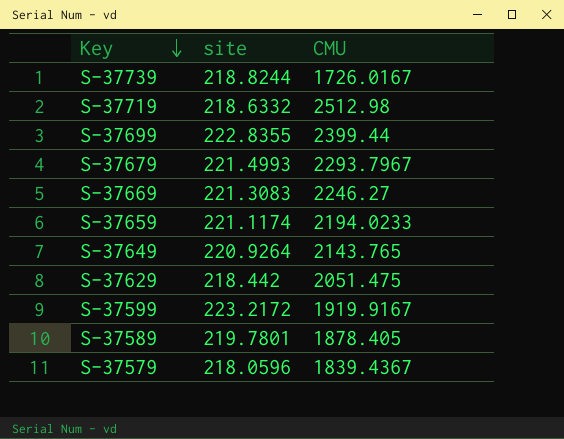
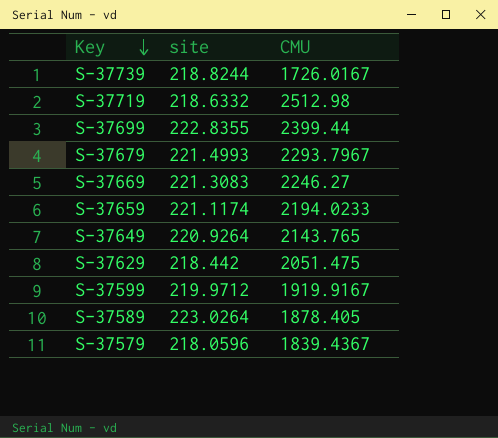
S-37599 | site: 223.2172 -> 219.9712
S-37589 | site: 219.7801 -> 223.0264

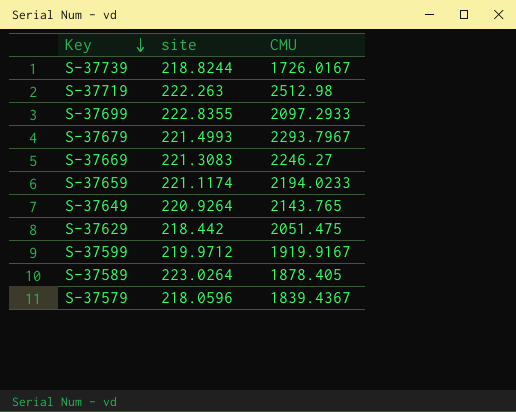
S-37719 | site: 218.6332 -> 222.263
S-37699 | CMU: 2399.44 -> 2097.2933

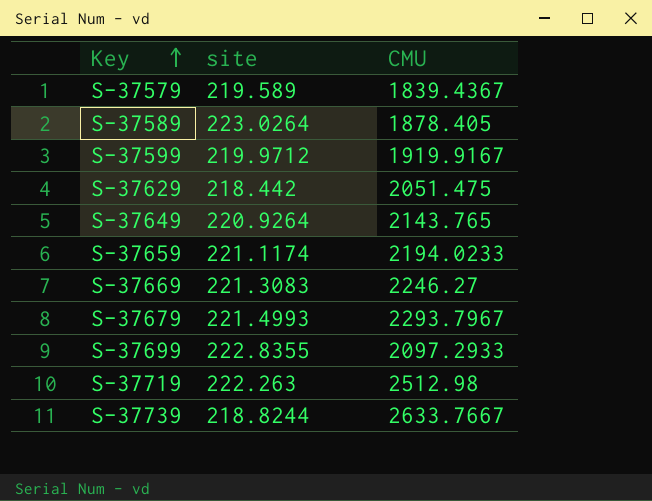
row order: Key descending -> Key ascending
S-37579 | site: 218.0596 -> 219.589
S-37739 | CMU: 1726.0167 -> 2633.7667

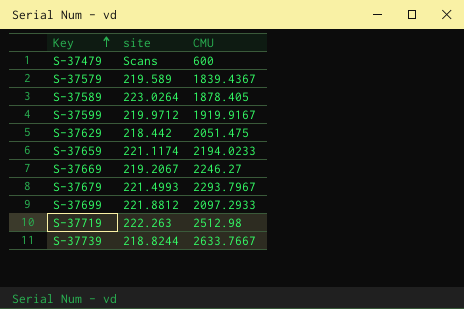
row S-37649: 220.9264 | 2143.765 -> none
row S-37479: none -> Scans | 600
S-37669 | site: 221.3083 -> 219.2067
S-37699 | site: 222.8355 -> 221.8812

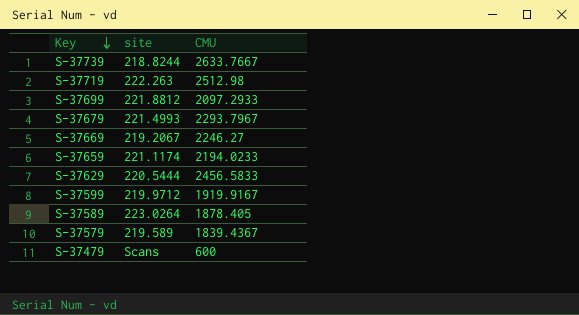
row order: Key ascending -> Key descending
S-37629 | site: 218.442 -> 220.5444
S-37629 | CMU: 2051.475 -> 2456.5833

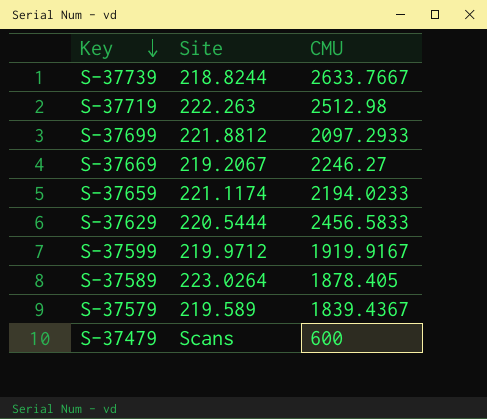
column name: site -> Site
row S-37679: 221.4993 | 2293.7967 -> none

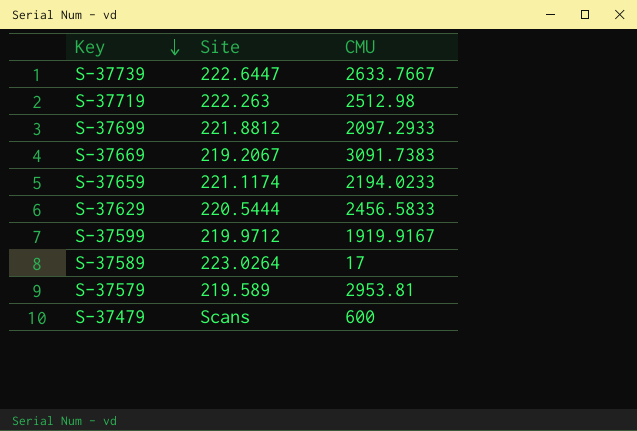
S-37739 | Site: 218.8244 -> 222.6447
S-37669 | CMU: 2246.27 -> 3091.7383
S-37589 | CMU: 1878.405 -> 17
S-37579 | CMU: 1839.4367 -> 2953.81

